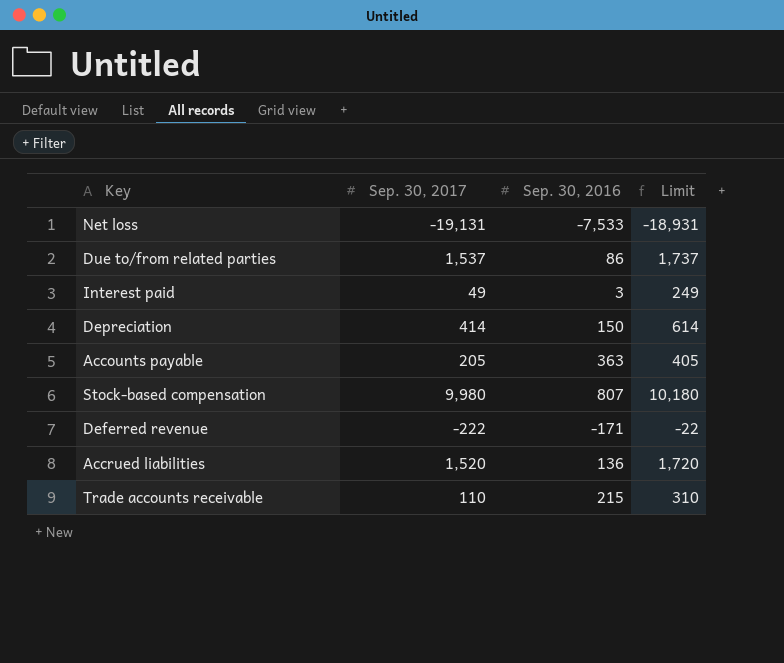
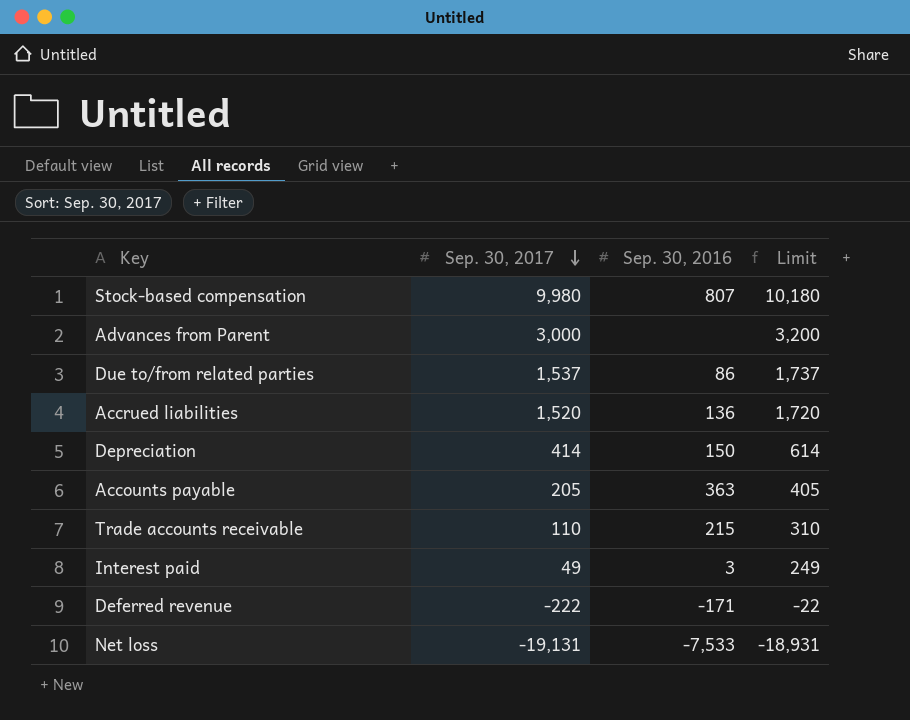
row order: none -> Sep. 30, 2017 descending
row Advances from Parent: none -> 3,000 | none | 3,200

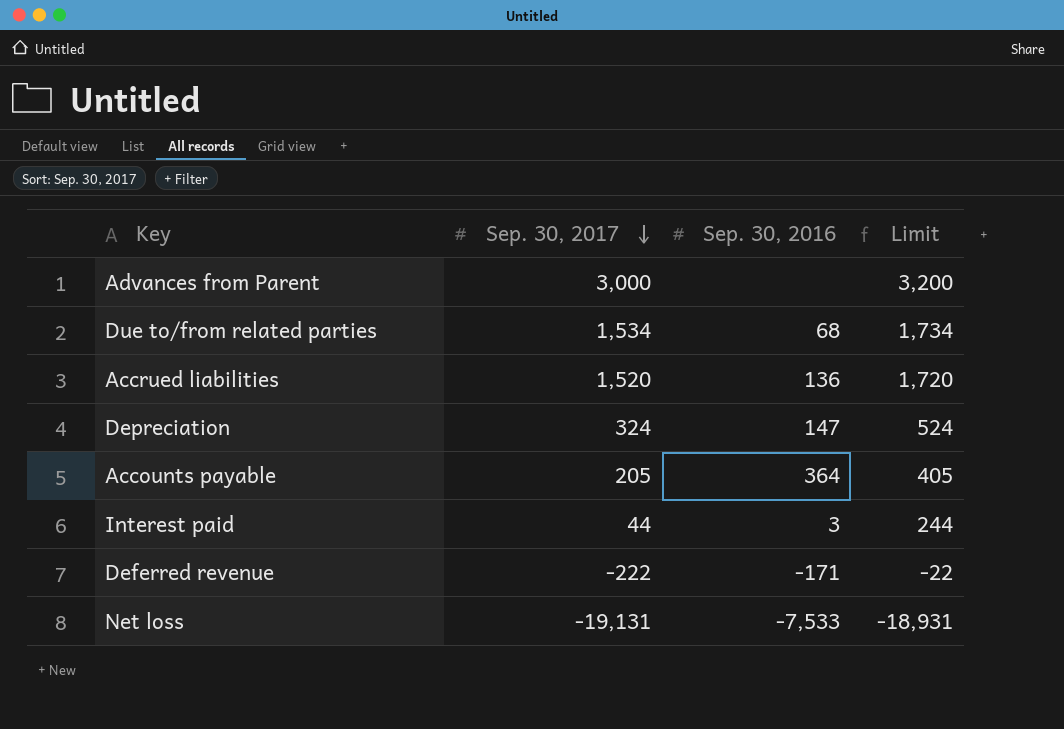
row Stock-based compensation: 9,980 | 807 | 10,180 -> none
row Trade accounts receivable: 110 | 215 | 310 -> none
Due to/from related parties | Sep. 30, 2017: 1,537 -> 1,534
Due to/from related parties | Sep. 30, 2016: 86 -> 68
Due to/from related parties | Limit: 1,737 -> 1,734
Depreciation | Sep. 30, 2017: 414 -> 324
Depreciation | Sep. 30, 2016: 150 -> 147
Depreciation | Limit: 614 -> 524
Accounts payable | Sep. 30, 2016: 363 -> 364
Interest paid | Sep. 30, 2017: 49 -> 44
Interest paid | Limit: 249 -> 244

